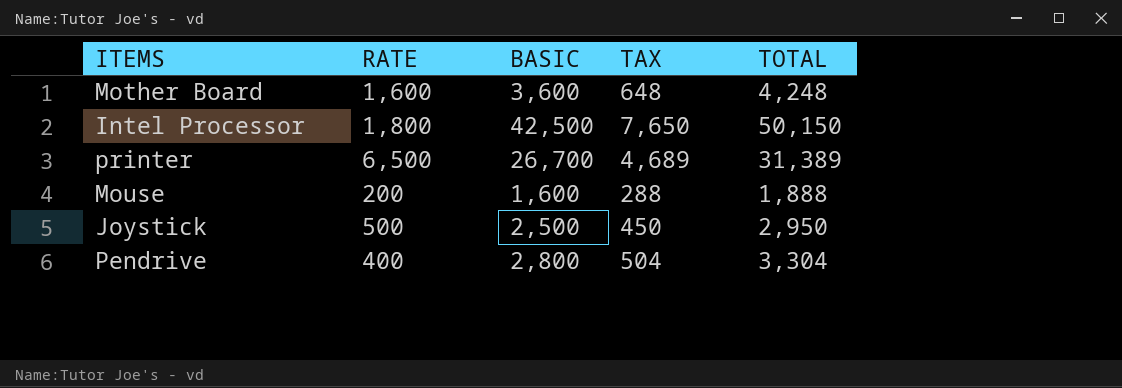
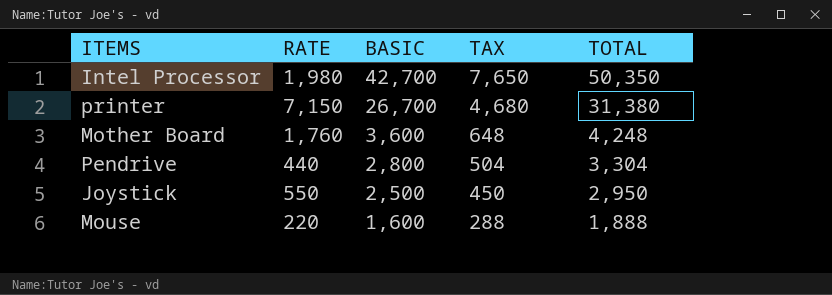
row order: none -> BASIC descending
Intel Processor | RATE: 1,800 -> 1,980
Intel Processor | BASIC: 42,500 -> 42,700
Intel Processor | TOTAL: 50,150 -> 50,350
printer | RATE: 6,500 -> 7,150
printer | TAX: 4,689 -> 4,680
printer | TOTAL: 31,389 -> 31,380
Mother Board | RATE: 1,600 -> 1,760
Pendrive | RATE: 400 -> 440
Joystick | RATE: 500 -> 550
Mouse | RATE: 200 -> 220

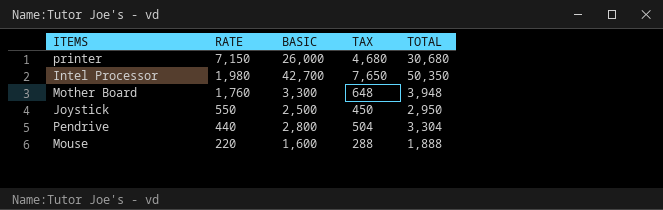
row order: BASIC descending -> RATE descending
printer | BASIC: 26,700 -> 26,000
printer | TOTAL: 31,380 -> 30,680
Mother Board | BASIC: 3,600 -> 3,300
Mother Board | TOTAL: 4,248 -> 3,948

